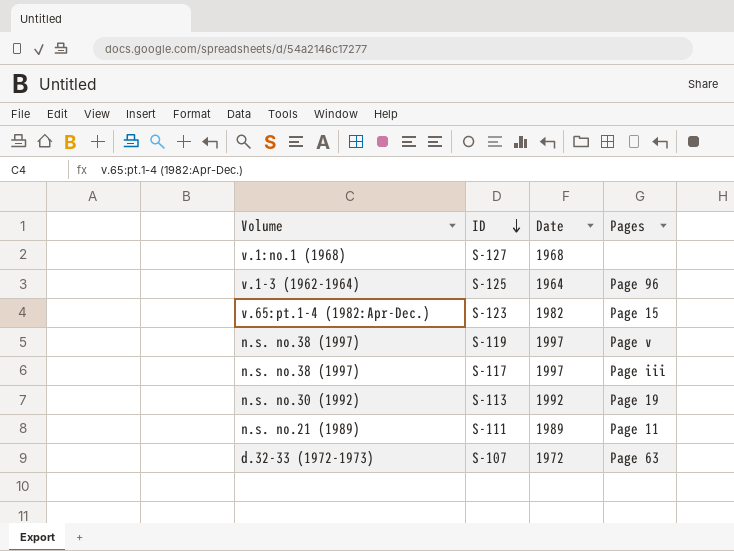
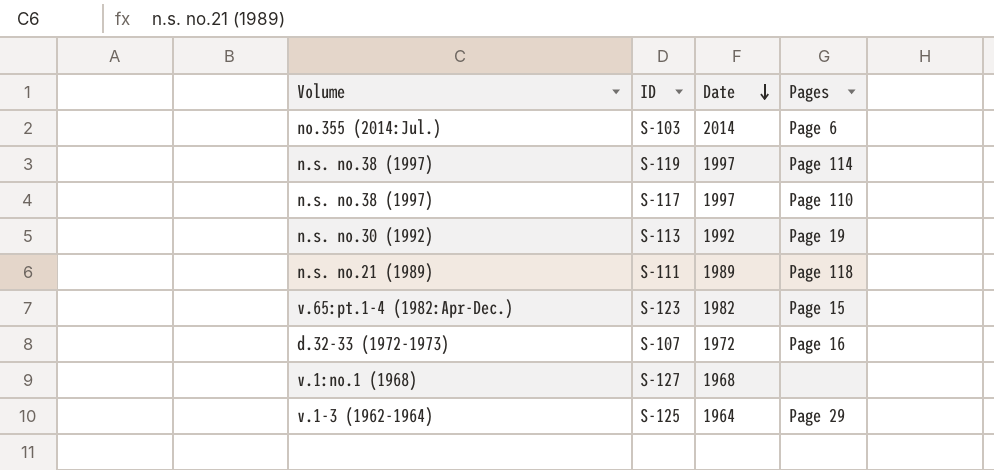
row order: ID descending -> Date descending
row S-103: none -> no.355 (2014:Jul.) | 2014 | Page 6
S-119 | Pages: Page v -> Page 114
S-117 | Pages: Page iii -> Page 110
S-111 | Pages: Page 11 -> Page 118
S-107 | Pages: Page 63 -> Page 16
S-125 | Pages: Page 96 -> Page 29

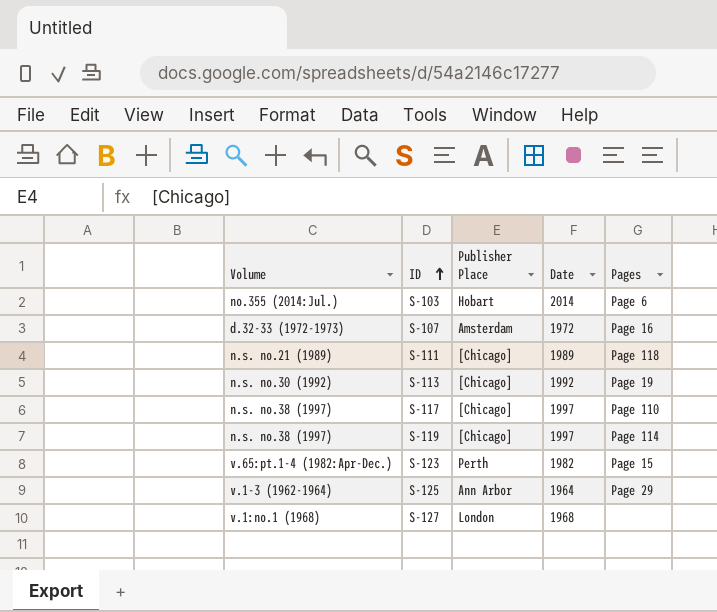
row order: Date descending -> ID ascending
column Publisher Place | position: none -> 3

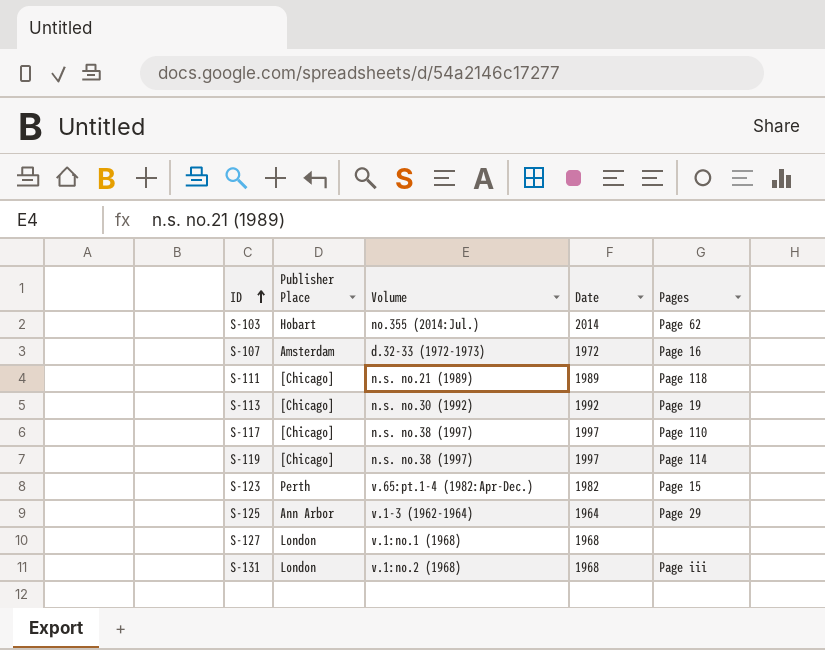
column Volume | position: 1 -> 3
S-103 | Pages: Page 6 -> Page 62
row S-131: none -> London | v.1:no.2 (1968) | 1968 | Page iii

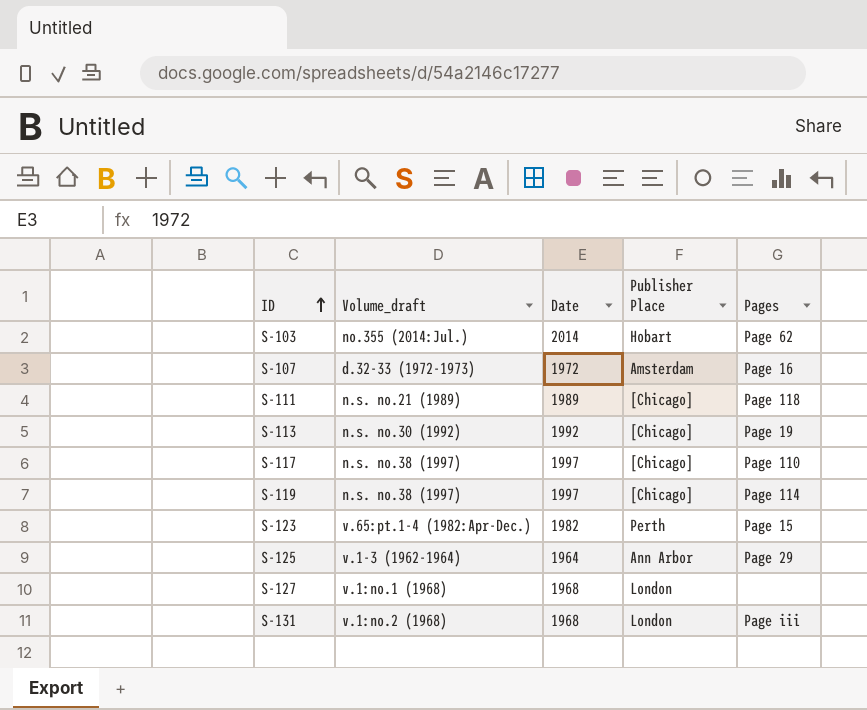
column name: Volume -> Volume_draft
column Publisher Place | position: 2 -> 4

